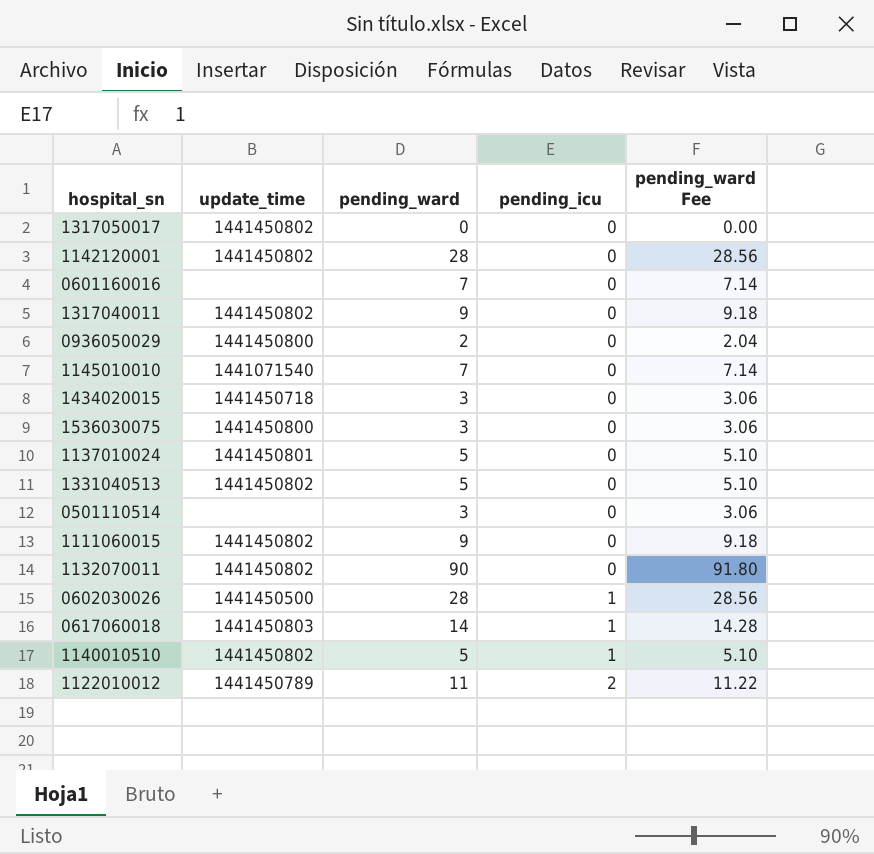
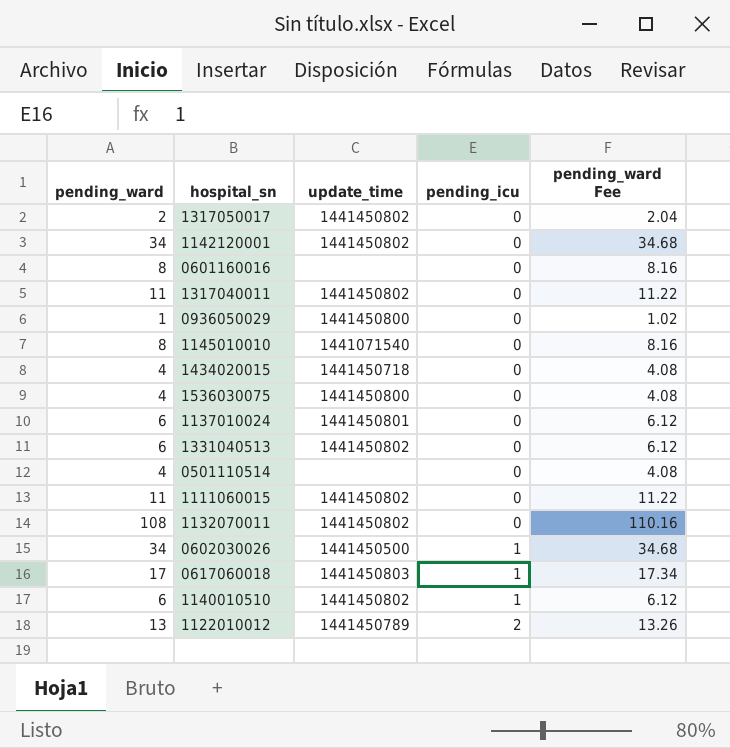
column pending_ward | position: 3 -> 1
1317050017 | pending_ward: 0 -> 2
1317050017 | pending_ward Fee: 0.00 -> 2.04
1142120001 | pending_ward: 28 -> 34
1142120001 | pending_ward Fee: 28.56 -> 34.68
0601160016 | pending_ward: 7 -> 8
0601160016 | pending_ward Fee: 7.14 -> 8.16
1317040011 | pending_ward: 9 -> 11
1317040011 | pending_ward Fee: 9.18 -> 11.22
0936050029 | pending_ward: 2 -> 1
0936050029 | pending_ward Fee: 2.04 -> 1.02
1145010010 | pending_ward: 7 -> 8
1145010010 | pending_ward Fee: 7.14 -> 8.16
1434020015 | pending_ward: 3 -> 4
1434020015 | pending_ward Fee: 3.06 -> 4.08
1536030075 | pending_ward: 3 -> 4
1536030075 | pending_ward Fee: 3.06 -> 4.08
1137010024 | pending_ward: 5 -> 6
1137010024 | pending_ward Fee: 5.10 -> 6.12
1331040513 | pending_ward: 5 -> 6
1331040513 | pending_ward Fee: 5.10 -> 6.12
0501110514 | pending_ward: 3 -> 4
0501110514 | pending_ward Fee: 3.06 -> 4.08
1111060015 | pending_ward: 9 -> 11
1111060015 | pending_ward Fee: 9.18 -> 11.22
1132070011 | pending_ward: 90 -> 108
1132070011 | pending_ward Fee: 91.80 -> 110.16
0602030026 | pending_ward: 28 -> 34
0602030026 | pending_ward Fee: 28.56 -> 34.68
0617060018 | pending_ward: 14 -> 17
0617060018 | pending_ward Fee: 14.28 -> 17.34
1140010510 | pending_ward: 5 -> 6
1140010510 | pending_ward Fee: 5.10 -> 6.12
1122010012 | pending_ward: 11 -> 13
1122010012 | pending_ward Fee: 11.22 -> 13.26

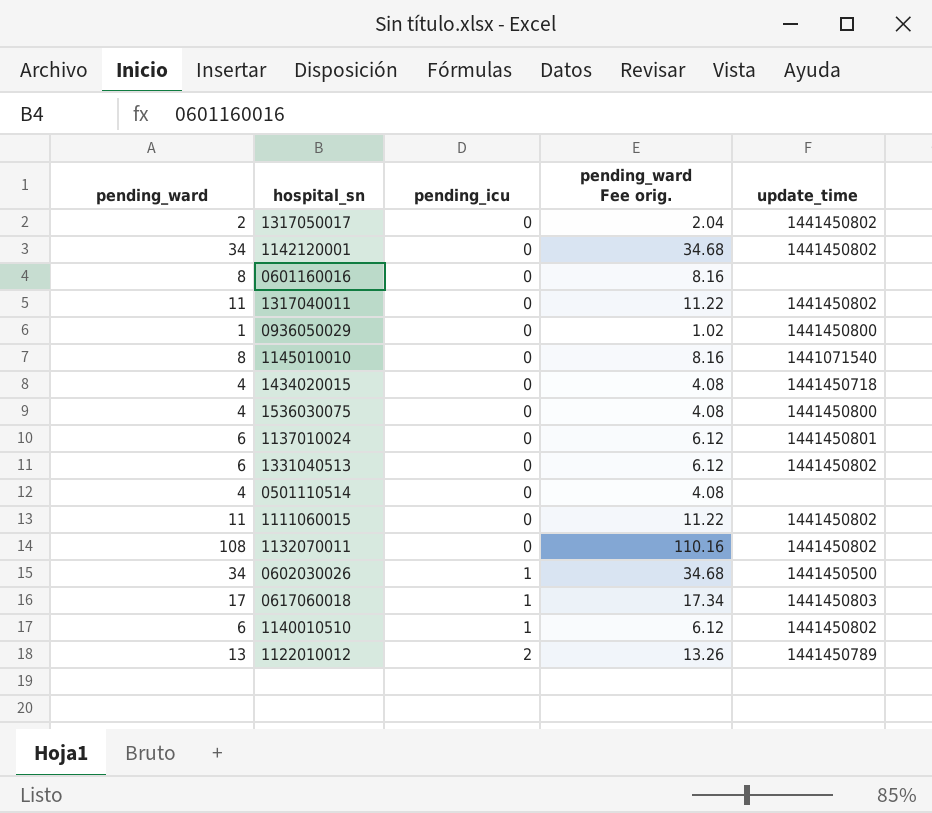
column name: pending_ward Fee -> pending_ward Fee orig.
column update_time | position: 3 -> 5

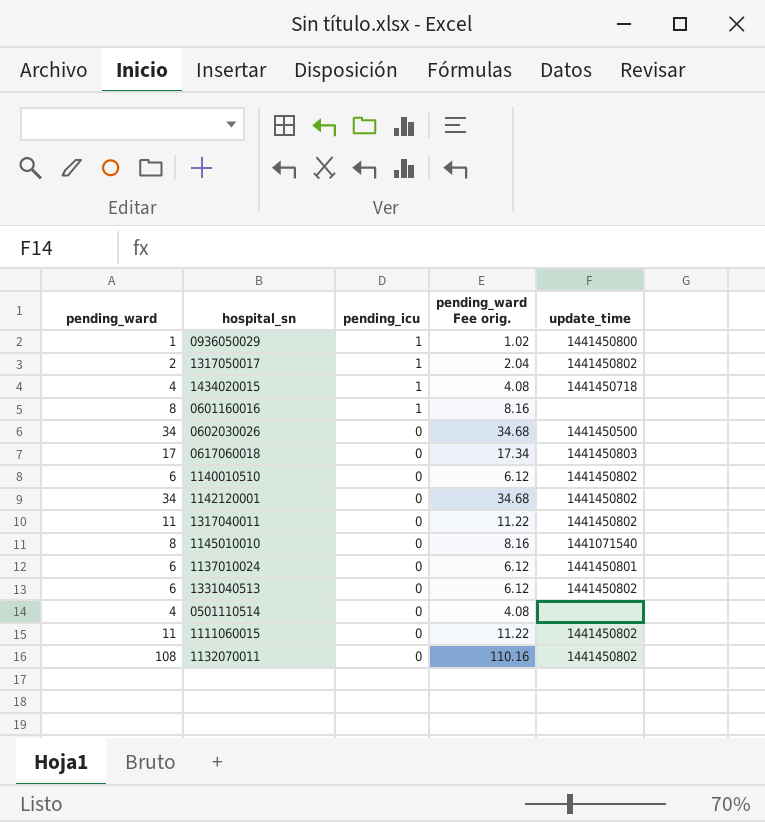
row order: pending_icu ascending -> pending_icu descending
row 1536030075: 4 | 0 | 4.08 | 1441450800 -> none
row 1122010012: 13 | 2 | 13.26 | 1441450789 -> none
0936050029 | pending_icu: 0 -> 1
1317050017 | pending_icu: 0 -> 1
1434020015 | pending_icu: 0 -> 1
0601160016 | pending_icu: 0 -> 1
0602030026 | pending_icu: 1 -> 0
0617060018 | pending_icu: 1 -> 0
1140010510 | pending_icu: 1 -> 0

